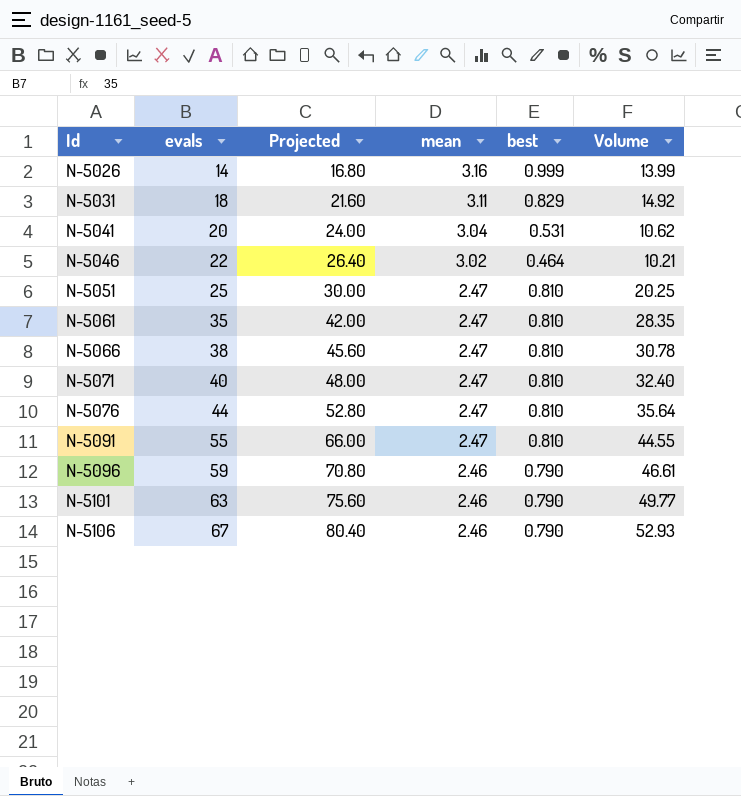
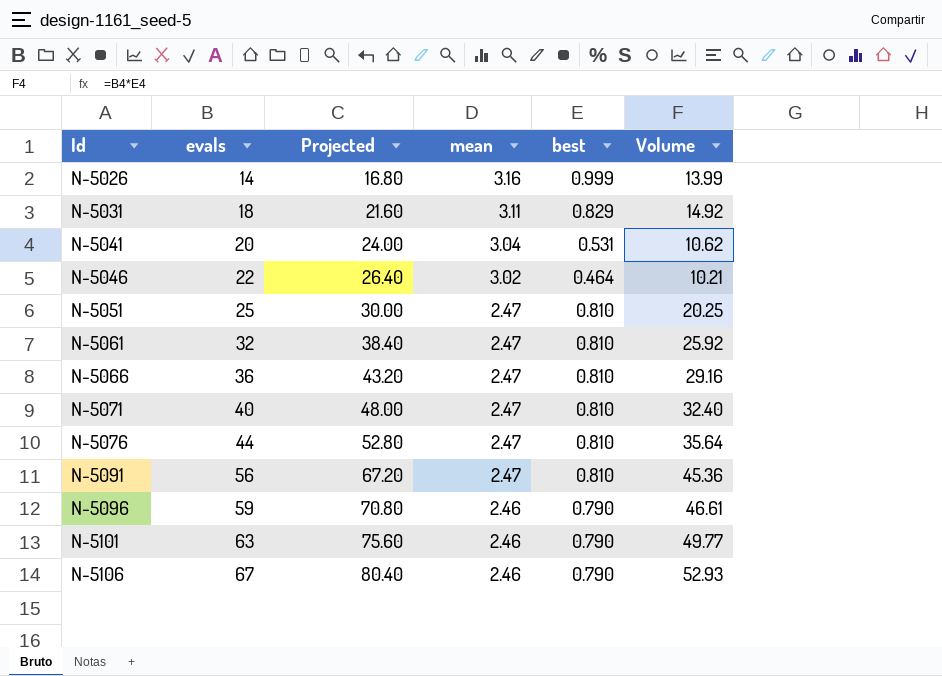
N-5061 | evals: 35 -> 32
N-5061 | Projected: 42.00 -> 38.40
N-5061 | Volume: 28.35 -> 25.92
N-5066 | evals: 38 -> 36
N-5066 | Projected: 45.60 -> 43.20
N-5066 | Volume: 30.78 -> 29.16
N-5091 | evals: 55 -> 56
N-5091 | Projected: 66.00 -> 67.20
N-5091 | Volume: 44.55 -> 45.36

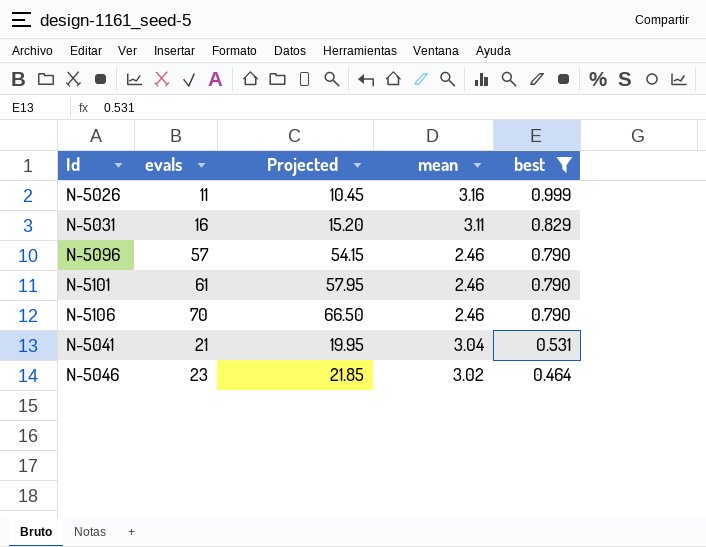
filter: none -> best != 0.810
row order: Id ascending -> best descending
column Volume | formula: [evals] * [best] -> none
column Projected | formula: [evals] * 1.2 -> [evals] * 0.95
N-5026 | evals: 14 -> 11
N-5031 | evals: 18 -> 16
N-5096 | evals: 59 -> 57
N-5101 | evals: 63 -> 61
N-5106 | evals: 67 -> 70
N-5041 | evals: 20 -> 21
N-5046 | evals: 22 -> 23

